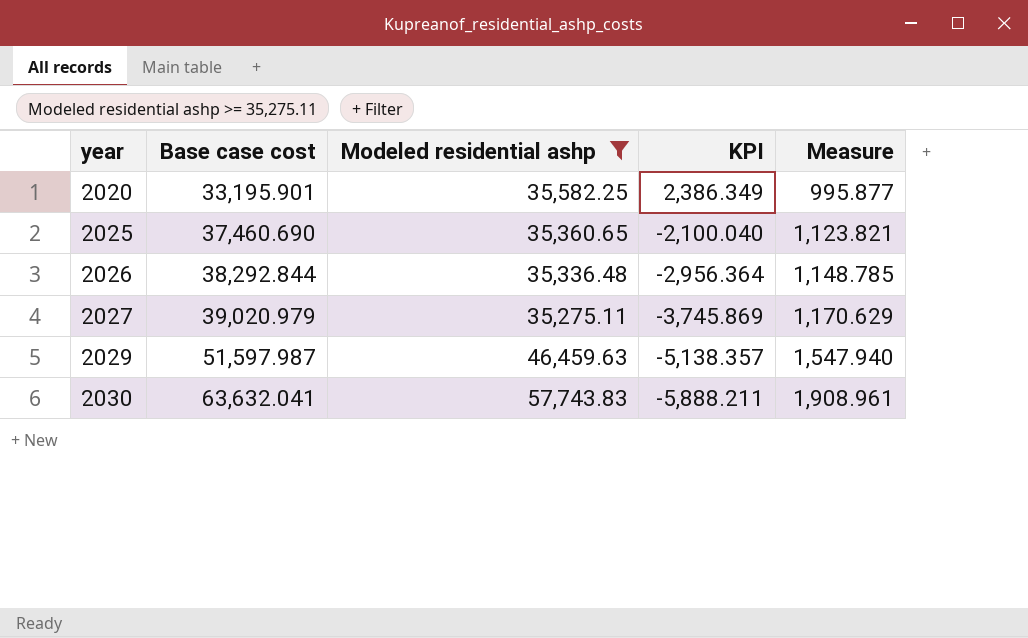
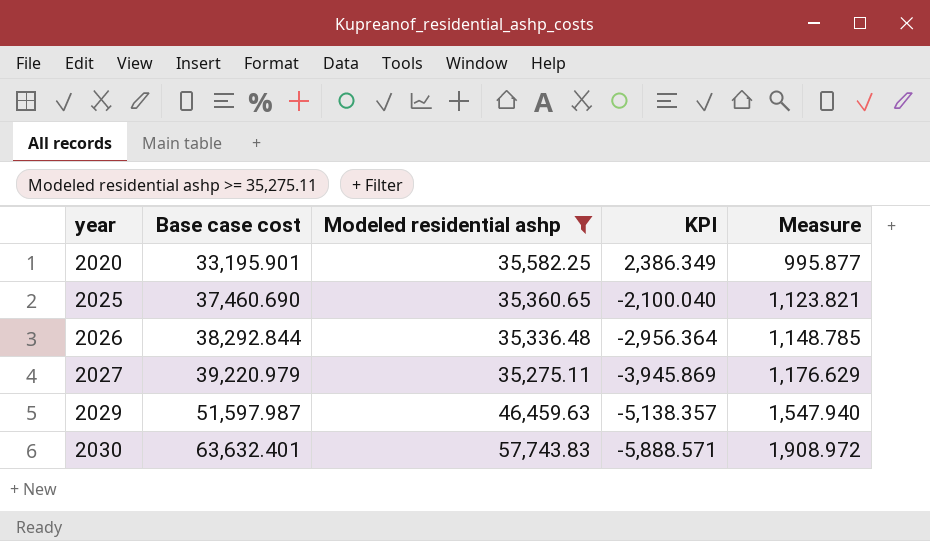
2027 | Base case cost: 39,020.979 -> 39,220.979
2027 | KPI: -3,745.869 -> -3,945.869
2027 | Measure: 1,170.629 -> 1,176.629
2030 | Base case cost: 63,632.041 -> 63,632.401
2030 | KPI: -5,888.211 -> -5,888.571
2030 | Measure: 1,908.961 -> 1,908.972

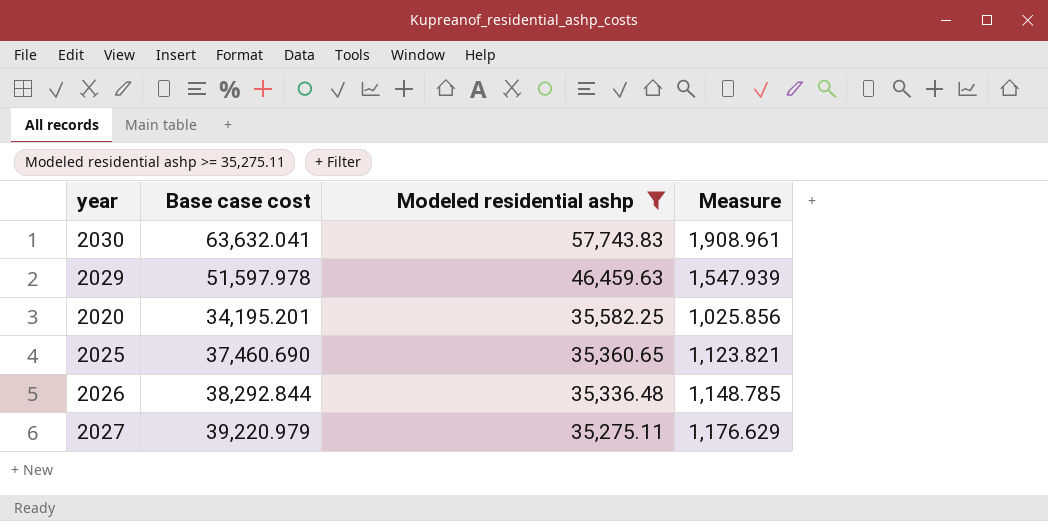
row order: year ascending -> Modeled residential ashp descending
column KPI | formula: [Modeled residential ashp] - [Base case cost] -> none
2030 | Base case cost: 63,632.401 -> 63,632.041
2030 | Measure: 1,908.972 -> 1,908.961
2029 | Base case cost: 51,597.987 -> 51,597.978
2029 | Measure: 1,547.940 -> 1,547.939
2020 | Base case cost: 33,195.901 -> 34,195.201
2020 | Measure: 995.877 -> 1,025.856

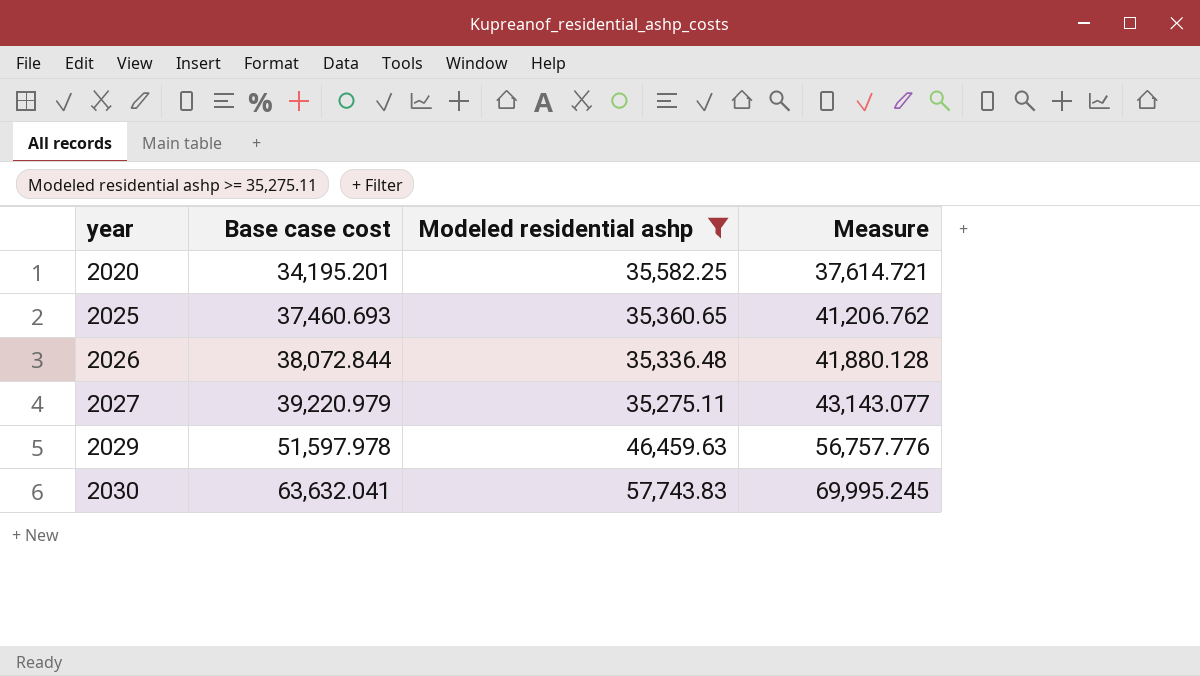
row order: Modeled residential ashp descending -> year ascending
column Measure | formula: [Base case cost] * 0.03 -> [Base case cost] * 1.1
2025 | Base case cost: 37,460.690 -> 37,460.693
2026 | Base case cost: 38,292.844 -> 38,072.844

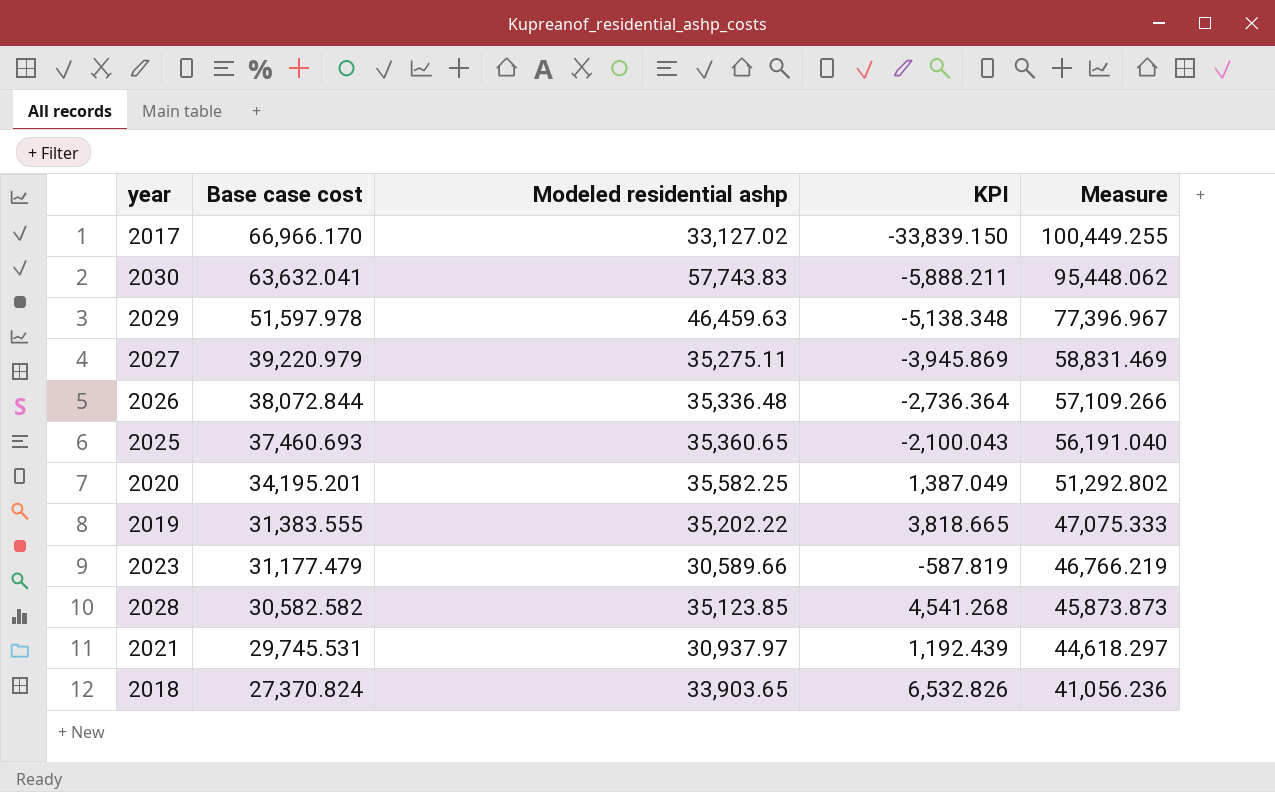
filter: Modeled residential ashp >= 35,275.11 -> none
row order: year ascending -> Base case cost descending
column KPI | formula: none -> [Modeled residential ashp] - [Base case cost]
column Measure | formula: [Base case cost] * 1.1 -> [Base case cost] * 1.5

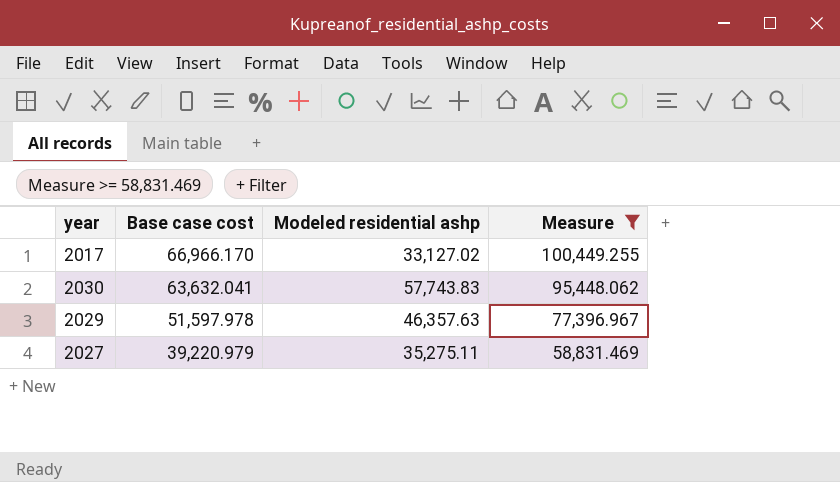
filter: none -> Measure >= 58,831.469
column KPI | formula: [Modeled residential ashp] - [Base case cost] -> none
2029 | Modeled residential ashp: 46,459.63 -> 46,357.63

